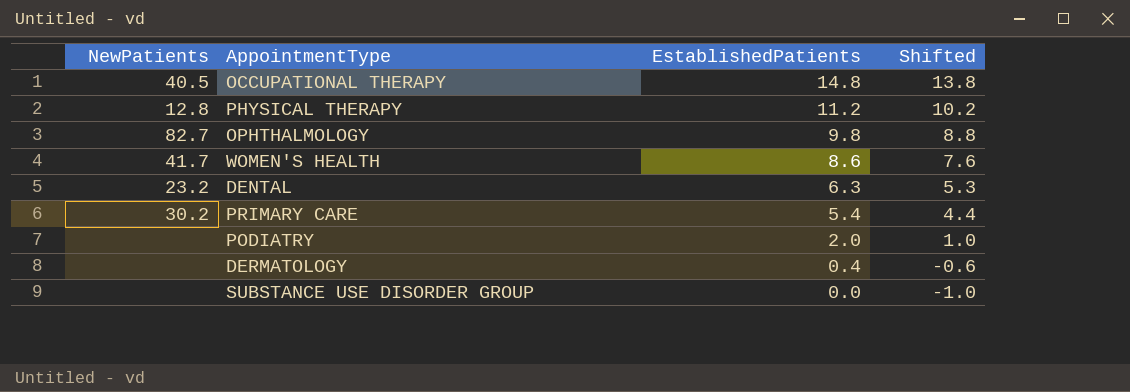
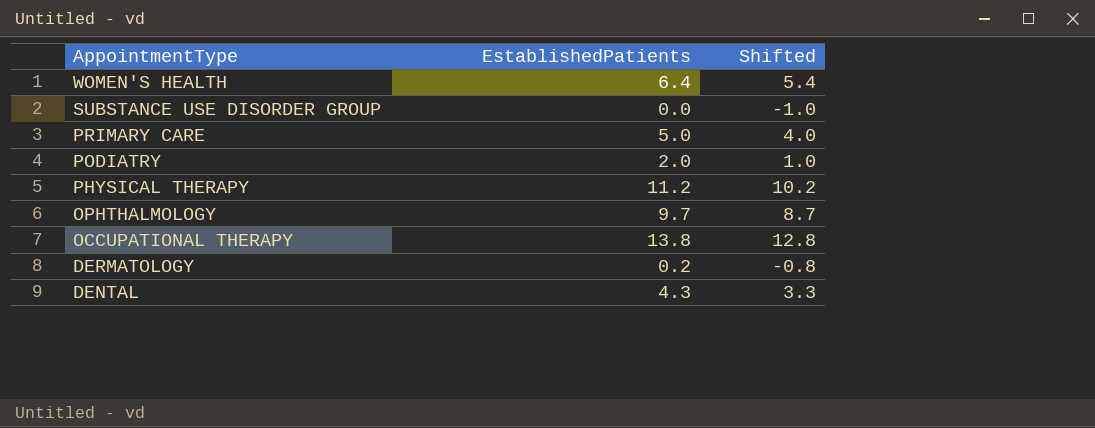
row order: EstablishedPatients descending -> AppointmentType descending
column NewPatients | position: 1 -> none
WOMEN'S HEALTH | EstablishedPatients: 8.6 -> 6.4
WOMEN'S HEALTH | Shifted: 7.6 -> 5.4
PRIMARY CARE | EstablishedPatients: 5.4 -> 5.0
PRIMARY CARE | Shifted: 4.4 -> 4.0
OPHTHALMOLOGY | EstablishedPatients: 9.8 -> 9.7
OPHTHALMOLOGY | Shifted: 8.8 -> 8.7
OCCUPATIONAL THERAPY | EstablishedPatients: 14.8 -> 13.8
OCCUPATIONAL THERAPY | Shifted: 13.8 -> 12.8
DERMATOLOGY | EstablishedPatients: 0.4 -> 0.2
DERMATOLOGY | Shifted: -0.6 -> -0.8
DENTAL | EstablishedPatients: 6.3 -> 4.3
DENTAL | Shifted: 5.3 -> 3.3

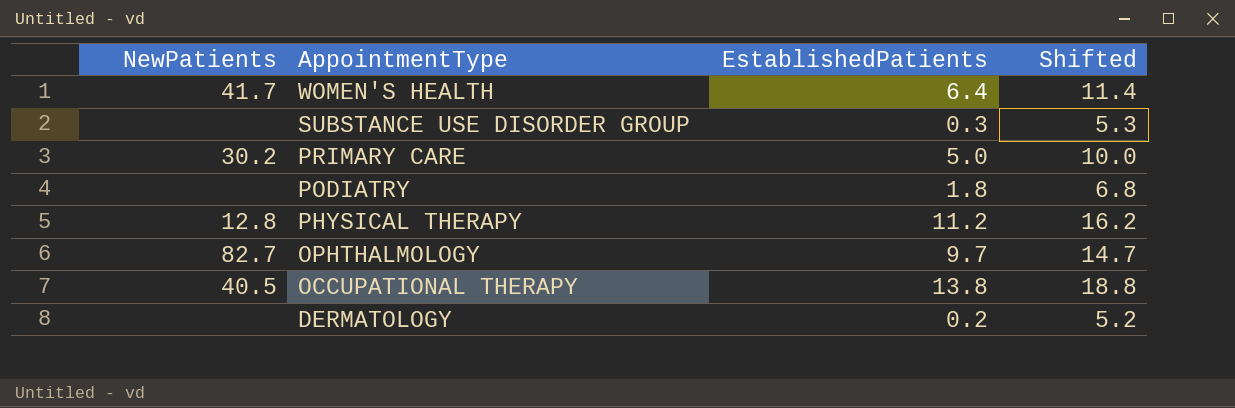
column NewPatients | position: none -> 1
column Shifted | formula: [EstablishedPatients] - 1 -> [EstablishedPatients] + 5
row DENTAL: 4.3 | 3.3 -> none
SUBSTANCE USE DISORDER GROUP | EstablishedPatients: 0.0 -> 0.3
PODIATRY | EstablishedPatients: 2.0 -> 1.8

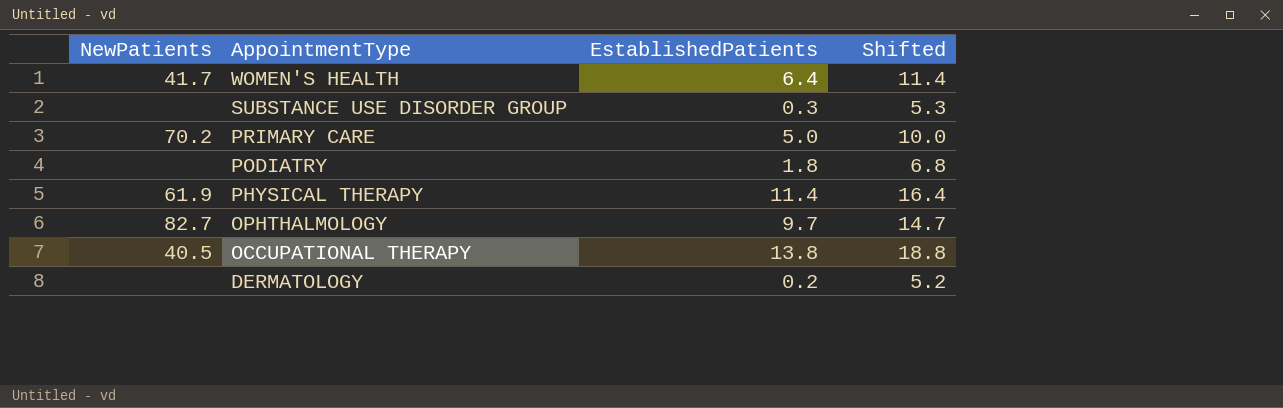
PRIMARY CARE | NewPatients: 30.2 -> 70.2
PHYSICAL THERAPY | NewPatients: 12.8 -> 61.9
PHYSICAL THERAPY | EstablishedPatients: 11.2 -> 11.4
PHYSICAL THERAPY | Shifted: 16.2 -> 16.4

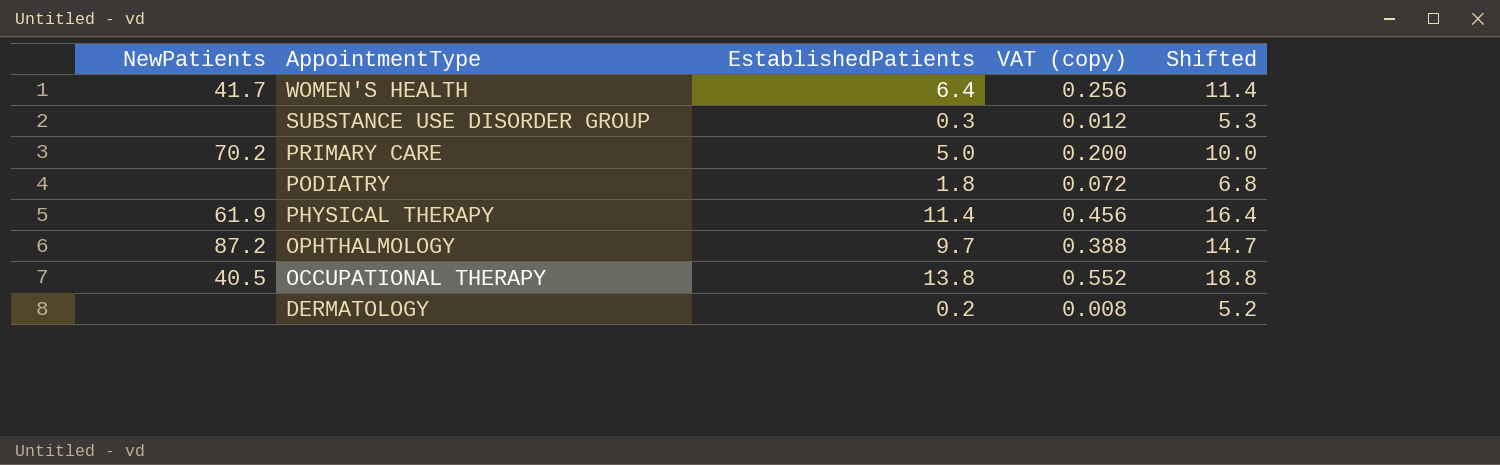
column VAT (copy) | formula: none -> [EstablishedPatients] * 0.04
OPHTHALMOLOGY | NewPatients: 82.7 -> 87.2

